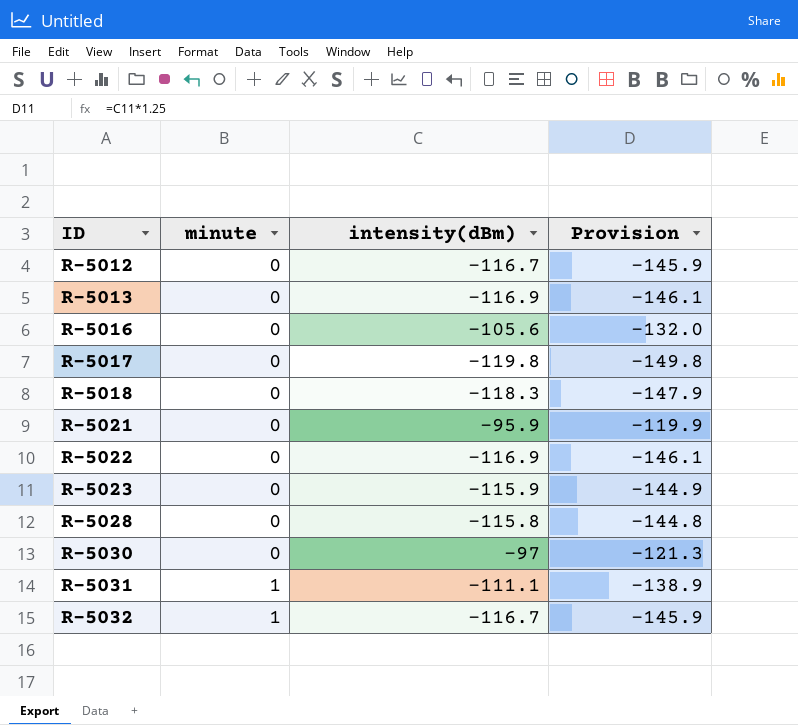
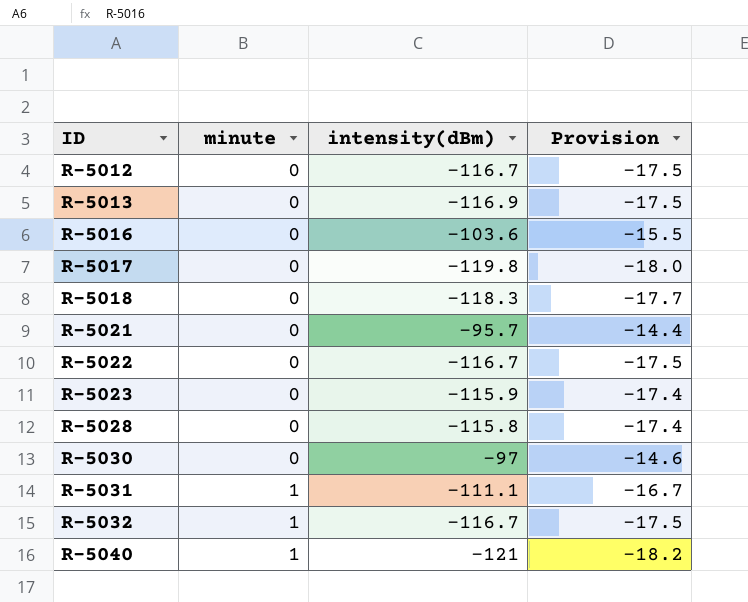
column Provision | formula: [intensity(dBm)] * 1.25 -> [intensity(dBm)] * 0.15
R-5016 | intensity(dBm): -105.6 -> -103.6
R-5021 | intensity(dBm): -95.9 -> -95.7
R-5022 | intensity(dBm): -116.9 -> -116.7
row R-5040: none -> 1 | -121 | -18.2

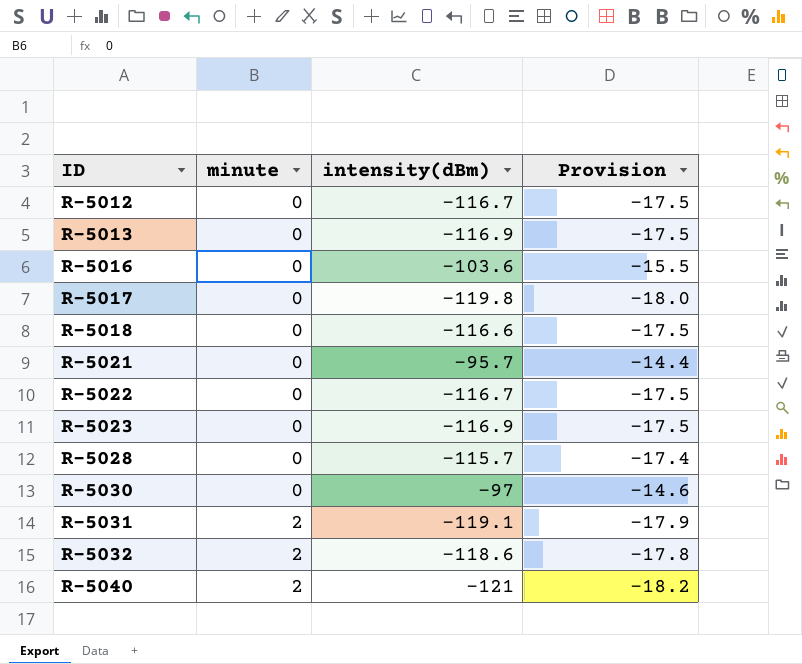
R-5018 | intensity(dBm): -118.3 -> -116.6
R-5018 | Provision: -17.7 -> -17.5
R-5023 | intensity(dBm): -115.9 -> -116.9
R-5023 | Provision: -17.4 -> -17.5
R-5028 | intensity(dBm): -115.8 -> -115.7
R-5031 | minute: 1 -> 2
R-5031 | intensity(dBm): -111.1 -> -119.1
R-5031 | Provision: -16.7 -> -17.9
R-5032 | minute: 1 -> 2
R-5032 | intensity(dBm): -116.7 -> -118.6
R-5032 | Provision: -17.5 -> -17.8
R-5040 | minute: 1 -> 2

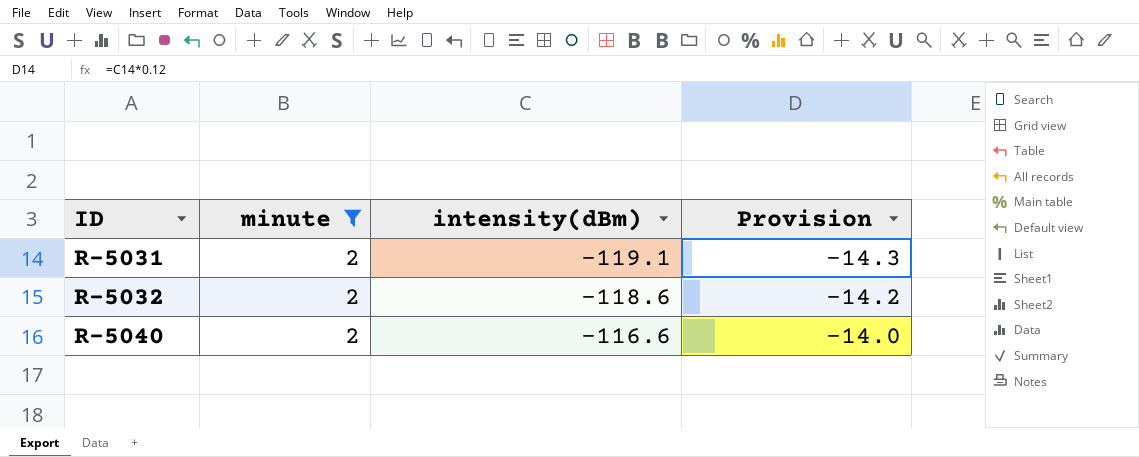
filter: none -> minute = 2
column Provision | formula: [intensity(dBm)] * 0.15 -> [intensity(dBm)] * 0.12
R-5040 | intensity(dBm): -121 -> -116.6

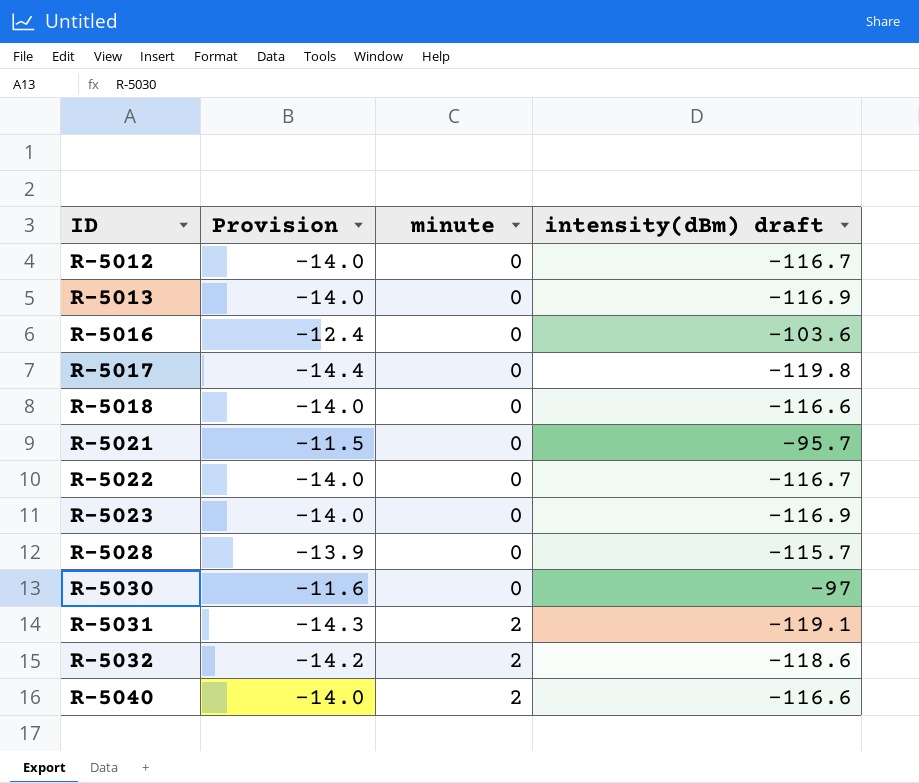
filter: minute = 2 -> none
column Provision | position: 4 -> 2
column name: intensity(dBm) -> intensity(dBm) draft

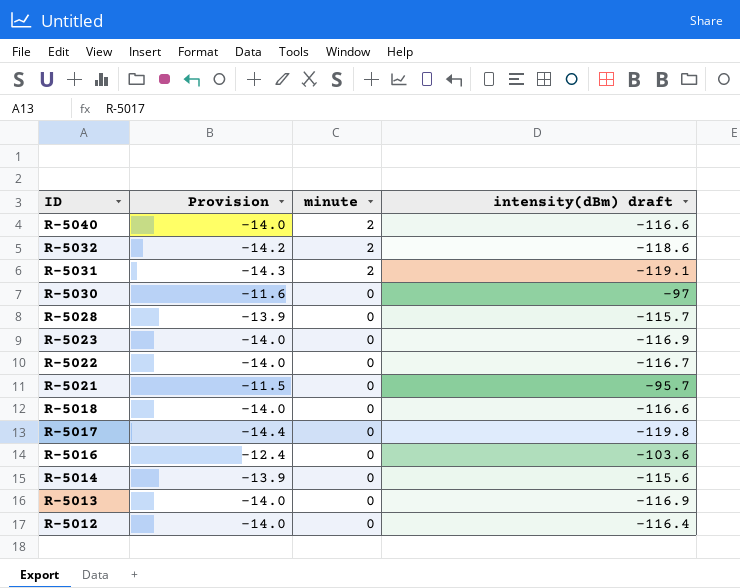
row order: ID ascending -> ID descending
row R-5014: none -> -13.9 | 0 | -115.6
R-5012 | intensity(dBm) draft: -116.7 -> -116.4

